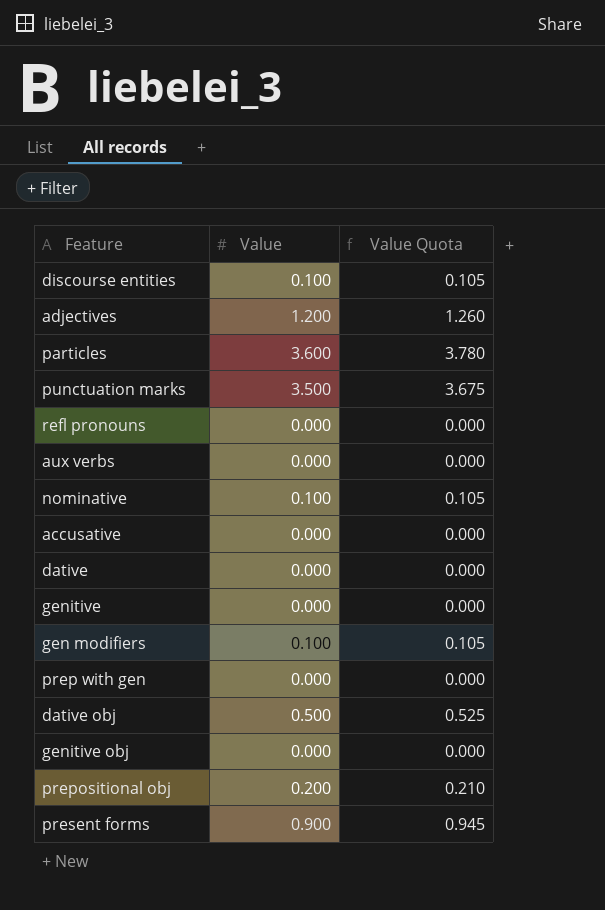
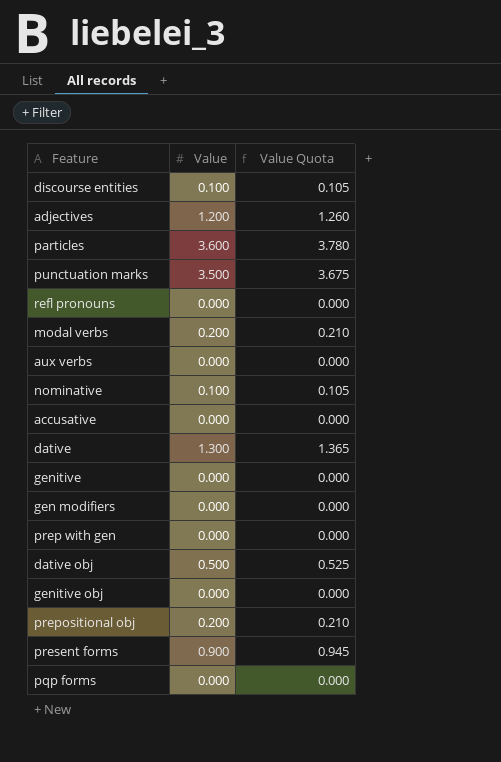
row modal verbs: none -> 0.200 | 0.210
dative | Value: 0.000 -> 1.300
dative | Value Quota: 0.000 -> 1.365
gen modifiers | Value: 0.100 -> 0.000
gen modifiers | Value Quota: 0.105 -> 0.000
row pqp forms: none -> 0.000 | 0.000

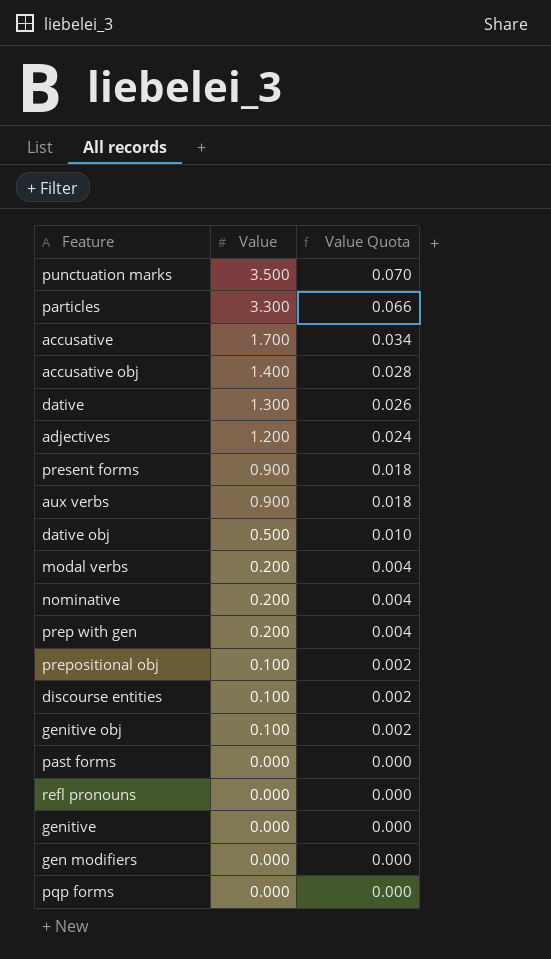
row order: none -> Value descending
column Value Quota | formula: [Value] * 1.05 -> [Value] * 0.02
particles | Value: 3.600 -> 3.300
accusative | Value: 0.000 -> 1.700
row accusative obj: none -> 1.400 | 0.028
aux verbs | Value: 0.000 -> 0.900
nominative | Value: 0.100 -> 0.200
prep with gen | Value: 0.000 -> 0.200
prepositional obj | Value: 0.200 -> 0.100
genitive obj | Value: 0.000 -> 0.100
row past forms: none -> 0.000 | 0.000

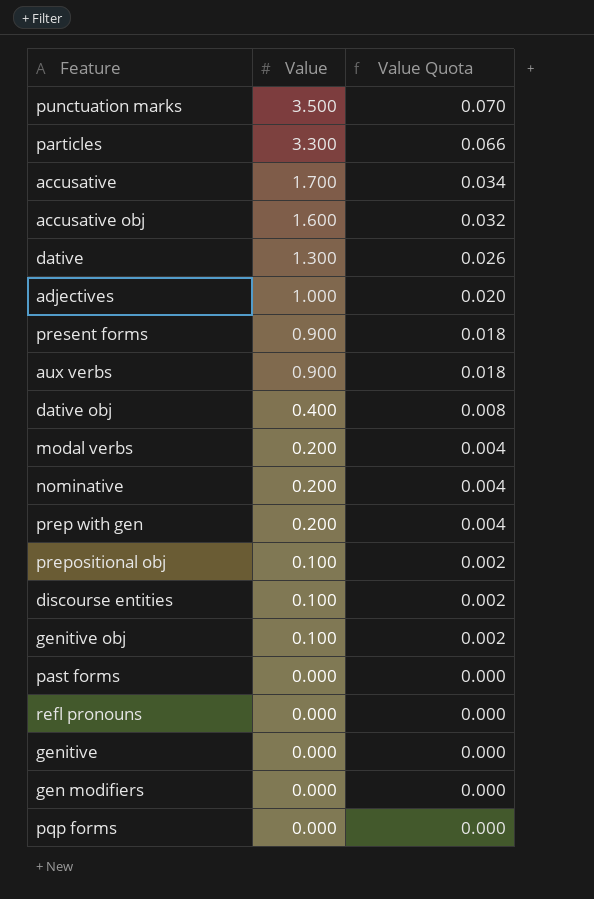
accusative obj | Value: 1.400 -> 1.600
accusative obj | Value Quota: 0.028 -> 0.032
adjectives | Value: 1.200 -> 1.000
adjectives | Value Quota: 0.024 -> 0.020
dative obj | Value: 0.500 -> 0.400
dative obj | Value Quota: 0.010 -> 0.008

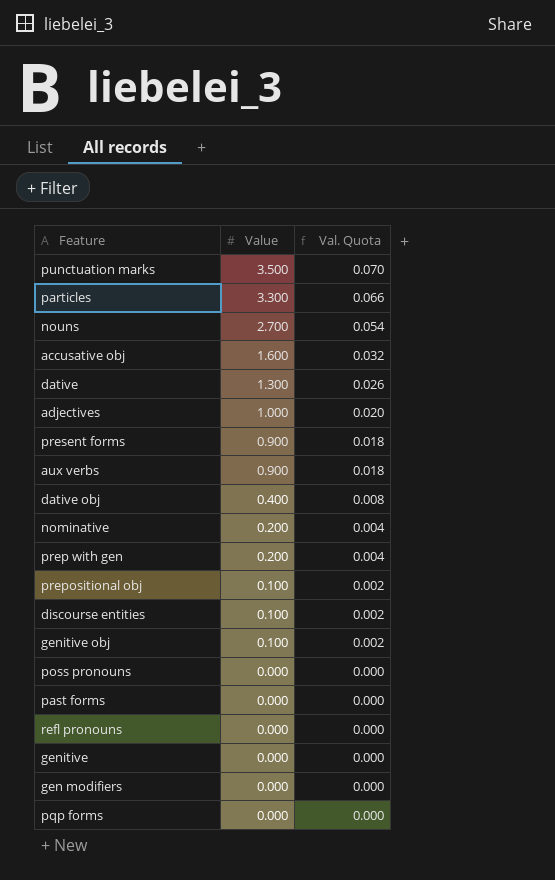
column name: Value Quota -> Val. Quota
row accusative: 1.700 | 0.034 -> none
row modal verbs: 0.200 | 0.004 -> none
row nouns: none -> 2.700 | 0.054
row poss pronouns: none -> 0.000 | 0.000

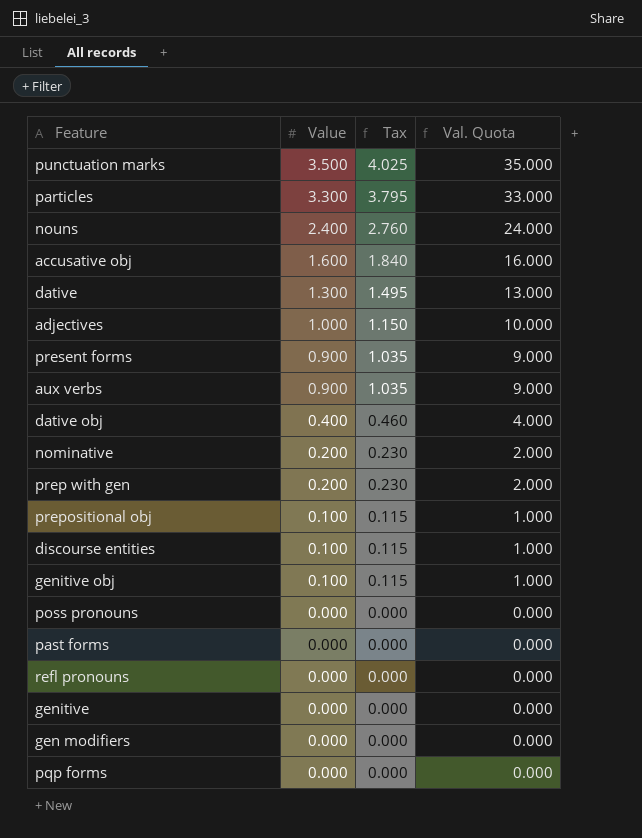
column Tax | formula: none -> [Value] * 1.15
column Val. Quota | formula: [Value] * 0.02 -> [Value] * 10
nouns | Value: 2.700 -> 2.400

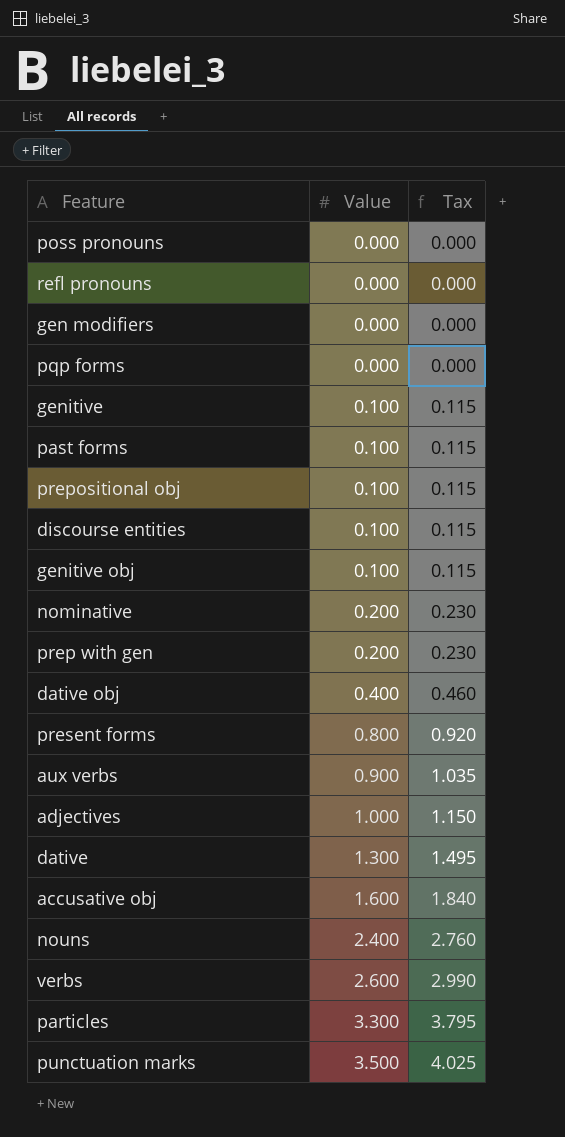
row order: Value descending -> Value ascending
column Val. Quota | formula: [Value] * 10 -> none
genitive | Value: 0.000 -> 0.100
genitive | Tax: 0.000 -> 0.115
past forms | Value: 0.000 -> 0.100
past forms | Tax: 0.000 -> 0.115
present forms | Value: 0.900 -> 0.800
present forms | Tax: 1.035 -> 0.920
row verbs: none -> 2.600 | 2.990

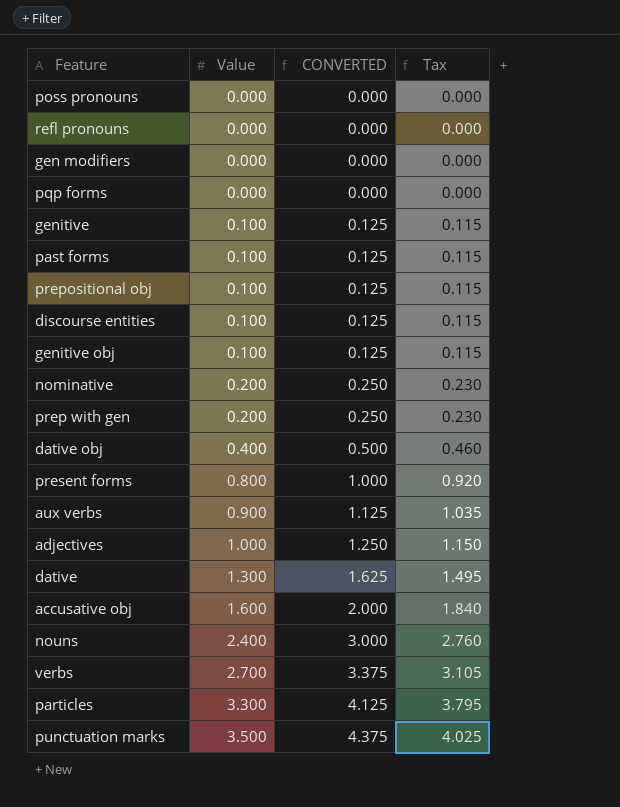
column CONVERTED | formula: none -> [Value] * 1.25
verbs | Value: 2.600 -> 2.700
verbs | Tax: 2.990 -> 3.105

